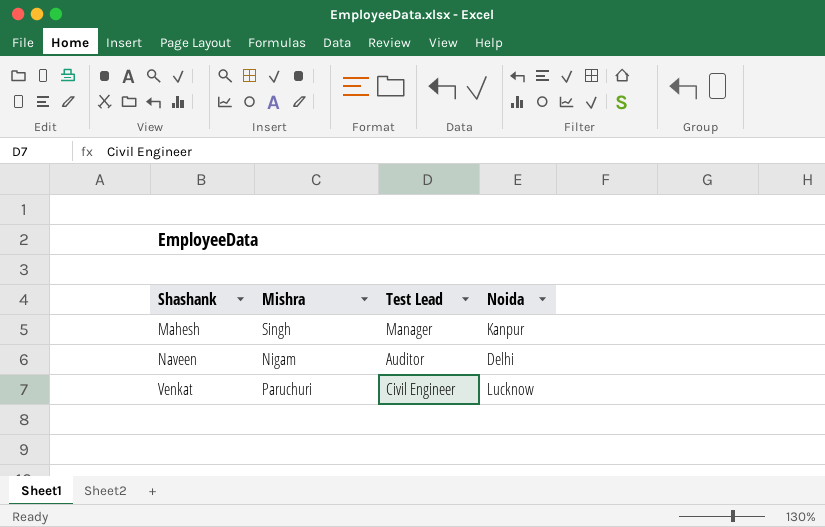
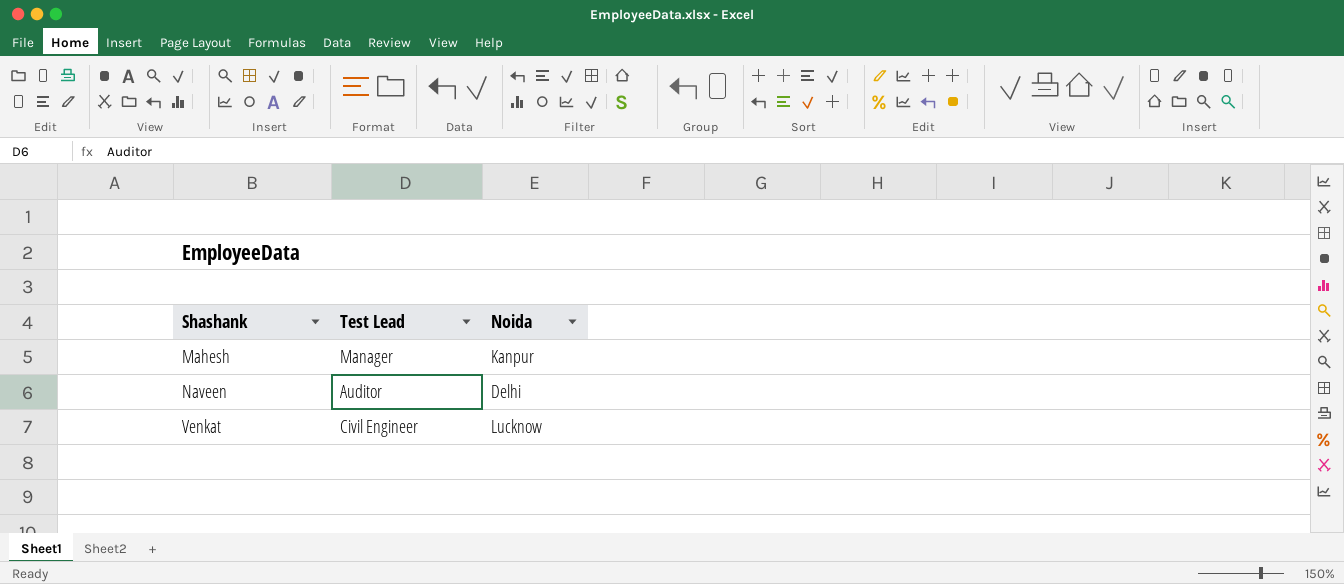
column Mishra | position: 2 -> none

